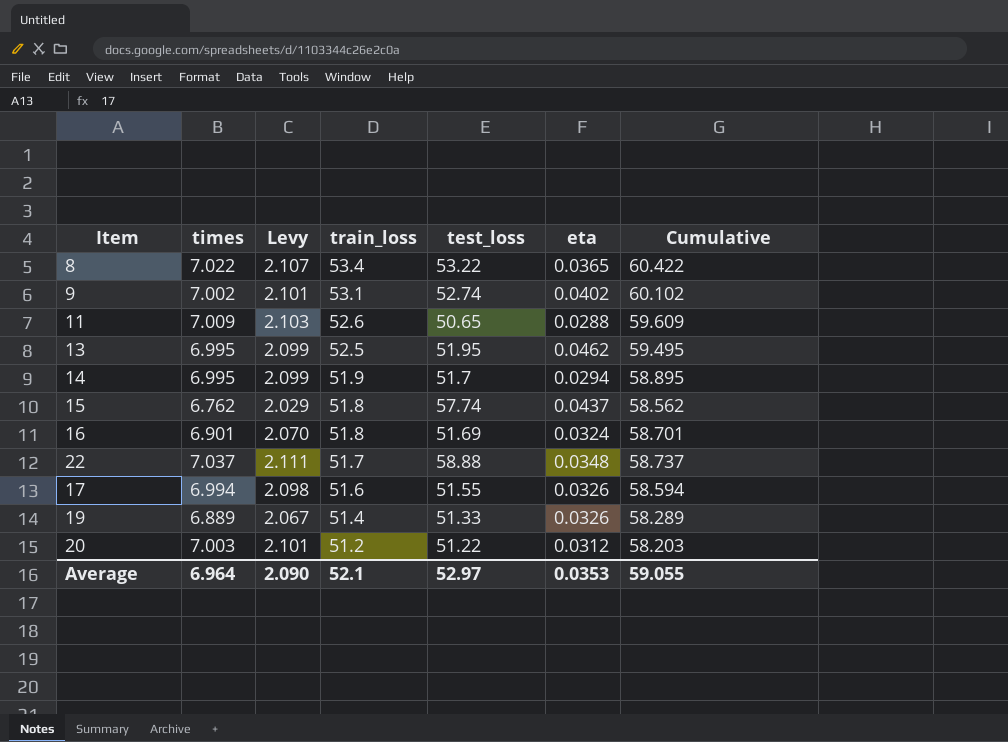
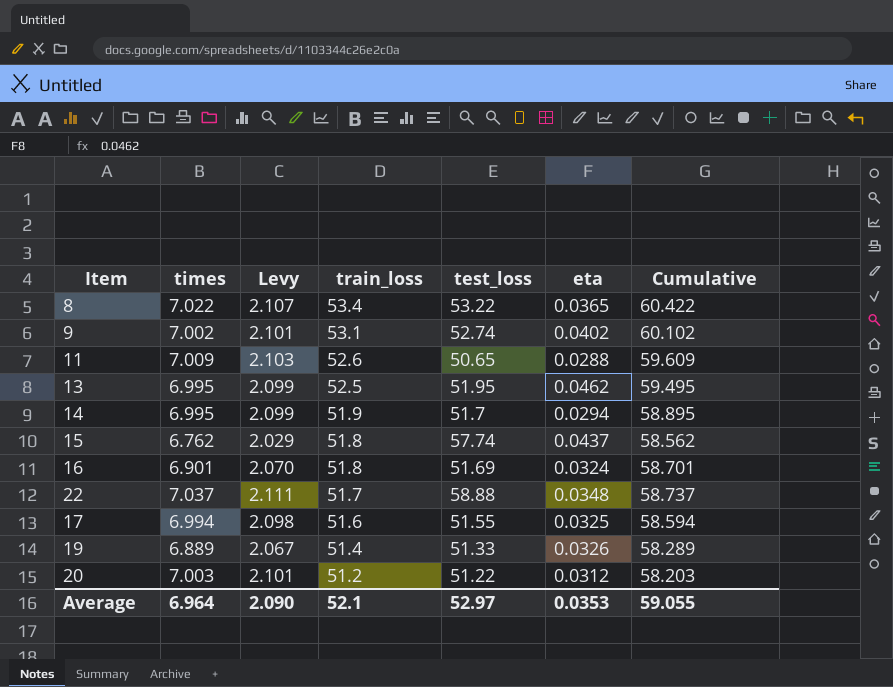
17 | eta: 0.0326 -> 0.0325

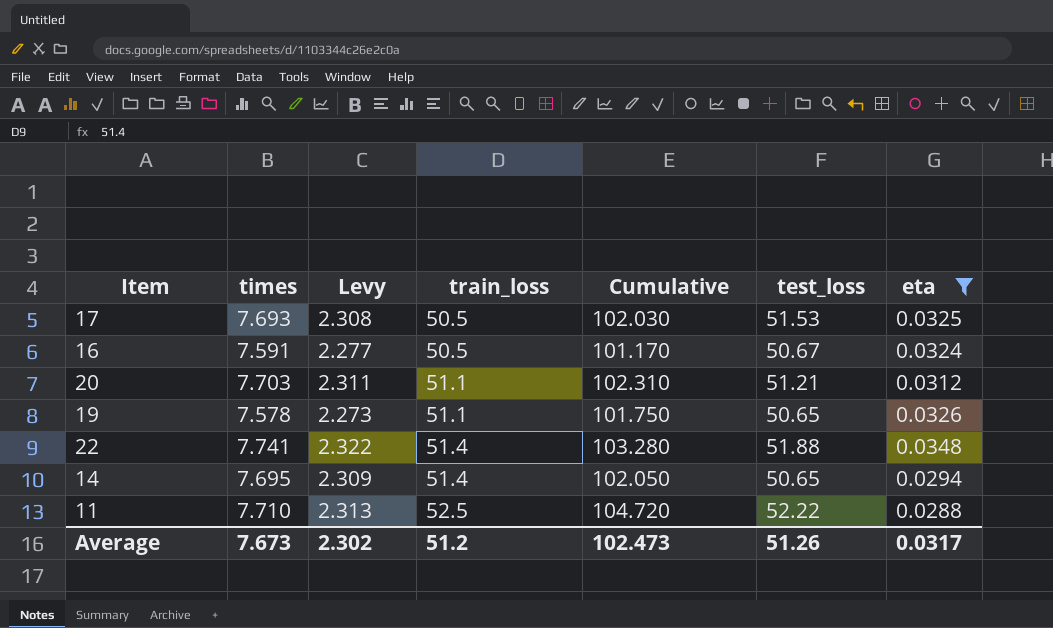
filter: none -> eta <= 0.0348
row order: train_loss descending -> train_loss ascending
column Cumulative | formula: [times] + [train_loss] -> [train_loss] + [test_loss]
column Cumulative | position: 7 -> 5
17 | times: 6.994 -> 7.693
17 | Levy: 2.098 -> 2.308
17 | train_loss: 51.6 -> 50.5
17 | test_loss: 51.55 -> 51.53
16 | times: 6.901 -> 7.591
16 | Levy: 2.070 -> 2.277
16 | train_loss: 51.8 -> 50.5
16 | test_loss: 51.69 -> 50.67
20 | times: 7.003 -> 7.703
20 | Levy: 2.101 -> 2.311
20 | train_loss: 51.2 -> 51.1
20 | test_loss: 51.22 -> 51.21
19 | times: 6.889 -> 7.578
19 | Levy: 2.067 -> 2.273
19 | train_loss: 51.4 -> 51.1
19 | test_loss: 51.33 -> 50.65
22 | times: 7.037 -> 7.741
22 | Levy: 2.111 -> 2.322
22 | train_loss: 51.7 -> 51.4
22 | test_loss: 58.88 -> 51.88
14 | times: 6.995 -> 7.695
14 | Levy: 2.099 -> 2.309
14 | train_loss: 51.9 -> 51.4
14 | test_loss: 51.7 -> 50.65
11 | times: 7.009 -> 7.710
11 | Levy: 2.103 -> 2.313
11 | train_loss: 52.6 -> 52.5
11 | test_loss: 50.65 -> 52.22
Average | times: 6.964 -> 7.673
Average | Levy: 2.090 -> 2.302
Average | train_loss: 52.1 -> 51.2
Average | Cumulative: 59.055 -> 102.473
Average | test_loss: 52.97 -> 51.26
Average | eta: 0.0353 -> 0.0317

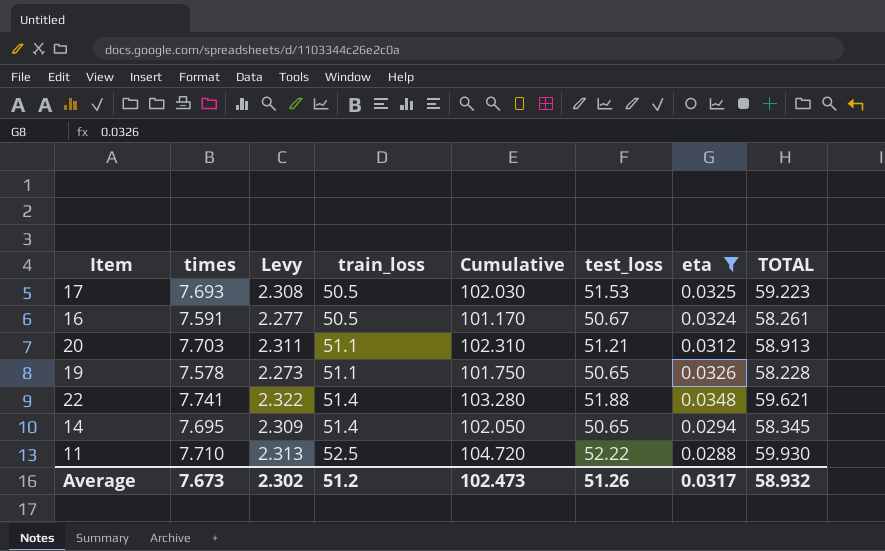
column TOTAL | formula: none -> [times] + [test_loss]

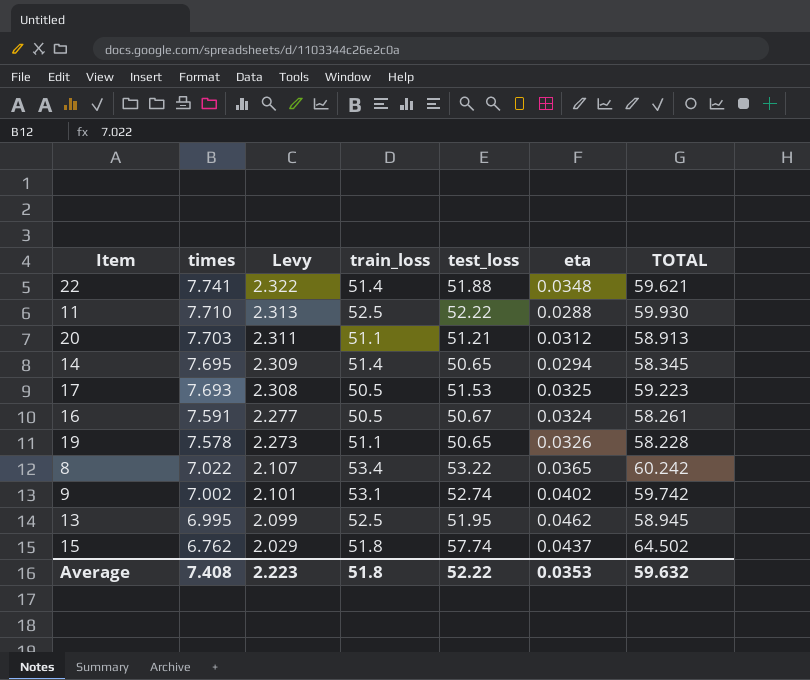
filter: eta <= 0.0348 -> none
row order: train_loss ascending -> times descending
column Cumulative | formula: [train_loss] + [test_loss] -> none
Average | times: 7.673 -> 7.408
Average | Levy: 2.302 -> 2.223
Average | train_loss: 51.2 -> 51.8
Average | test_loss: 51.26 -> 52.22
Average | eta: 0.0317 -> 0.0353
Average | TOTAL: 58.932 -> 59.632

